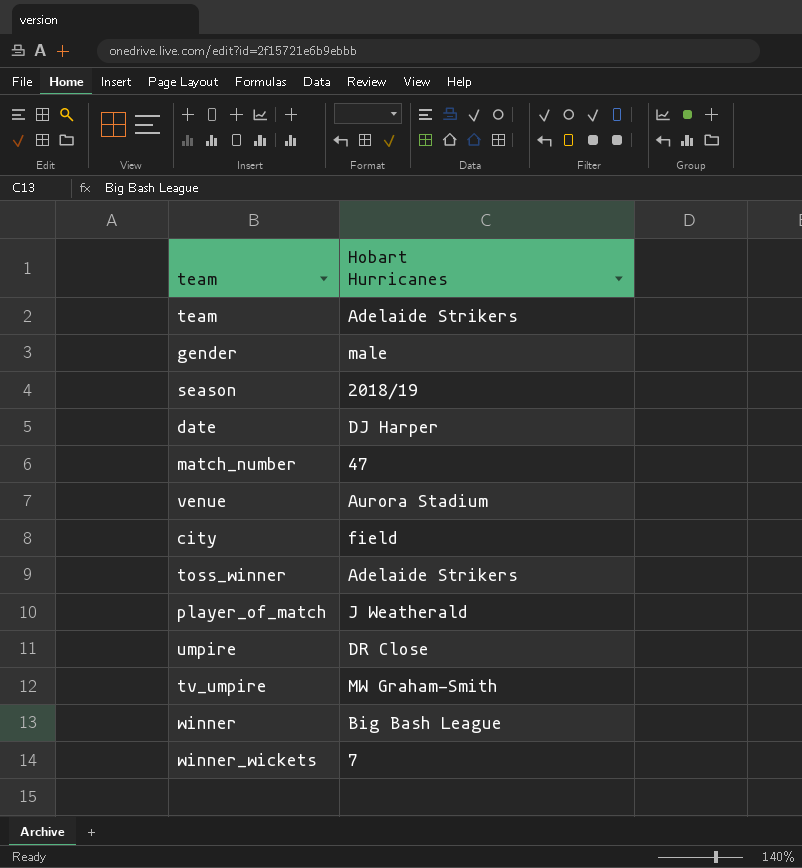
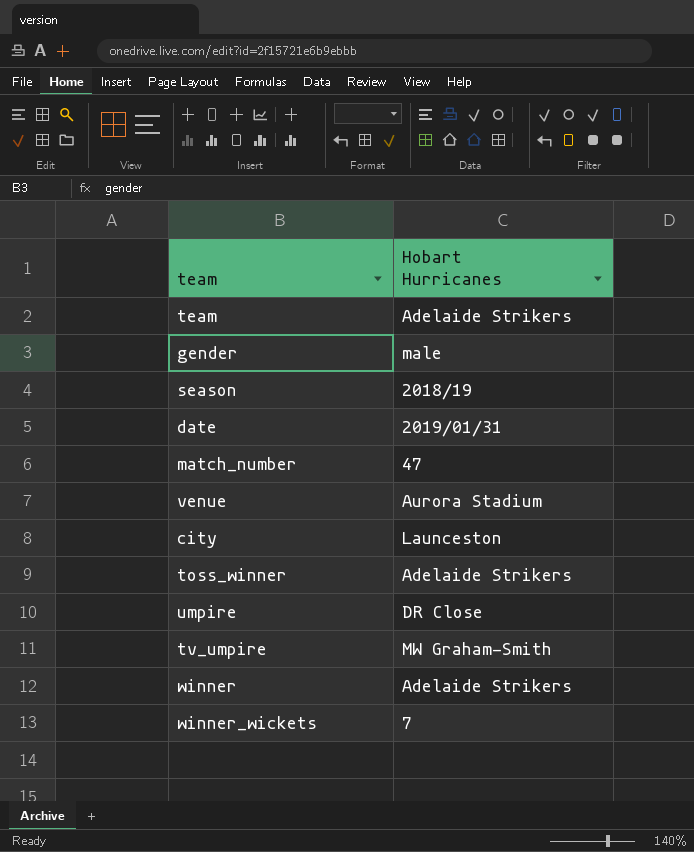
row player_of_match: J Weatherald -> none
date | Hobart Hurricanes: DJ Harper -> 2019/01/31
city | Hobart Hurricanes: field -> Launceston
winner | Hobart Hurricanes: Big Bash League -> Adelaide Strikers

